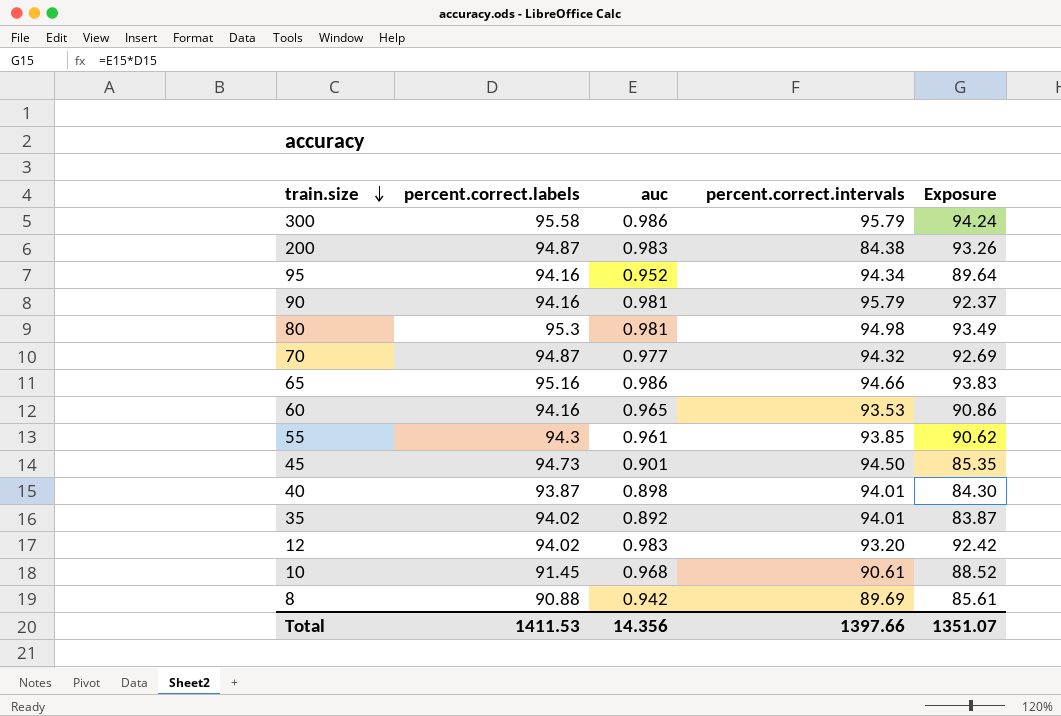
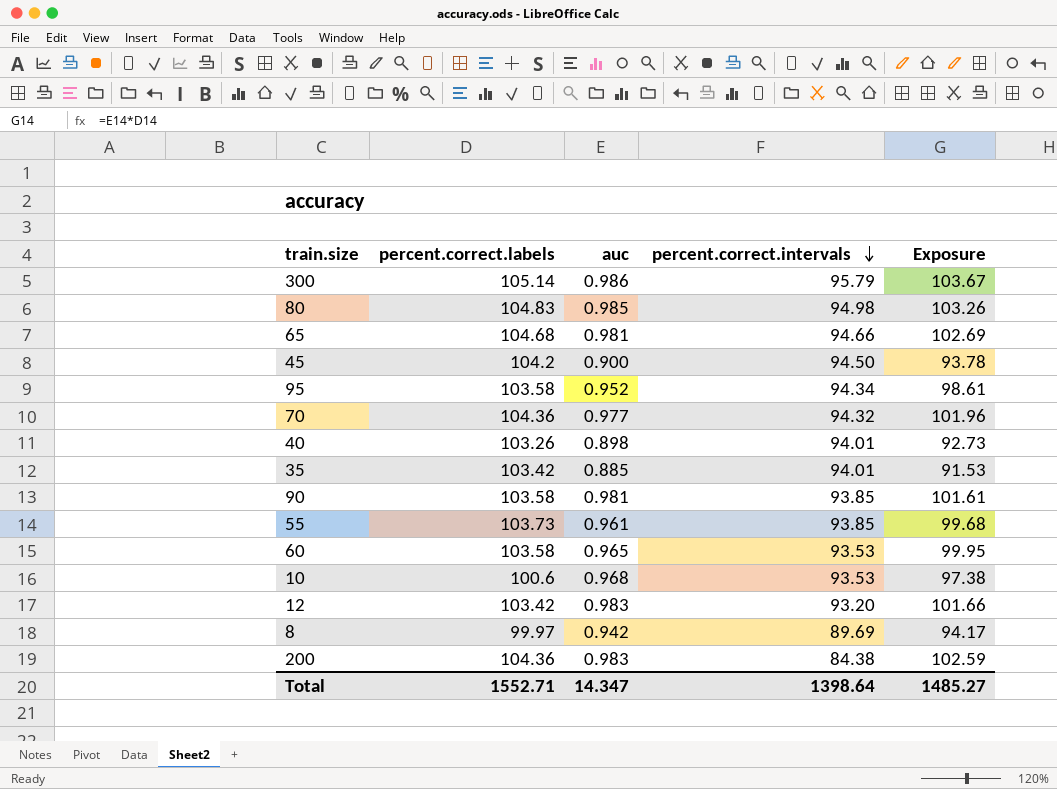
row order: train.size descending -> percent.correct.intervals descending
300 | percent.correct.labels: 95.58 -> 105.14
300 | Exposure: 94.24 -> 103.67
80 | percent.correct.labels: 95.3 -> 104.83
80 | auc: 0.981 -> 0.985
80 | Exposure: 93.49 -> 103.26
65 | percent.correct.labels: 95.16 -> 104.68
65 | auc: 0.986 -> 0.981
65 | Exposure: 93.83 -> 102.69
45 | percent.correct.labels: 94.73 -> 104.2
45 | auc: 0.901 -> 0.900
45 | Exposure: 85.35 -> 93.78
95 | percent.correct.labels: 94.16 -> 103.58
95 | Exposure: 89.64 -> 98.61
70 | percent.correct.labels: 94.87 -> 104.36
70 | Exposure: 92.69 -> 101.96
40 | percent.correct.labels: 93.87 -> 103.26
40 | Exposure: 84.30 -> 92.73
35 | percent.correct.labels: 94.02 -> 103.42
35 | auc: 0.892 -> 0.885
35 | Exposure: 83.87 -> 91.53
90 | percent.correct.labels: 94.16 -> 103.58
90 | percent.correct.intervals: 95.79 -> 93.85
90 | Exposure: 92.37 -> 101.61
55 | percent.correct.labels: 94.3 -> 103.73
55 | Exposure: 90.62 -> 99.68
60 | percent.correct.labels: 94.16 -> 103.58
60 | Exposure: 90.86 -> 99.95
10 | percent.correct.labels: 91.45 -> 100.6
10 | percent.correct.intervals: 90.61 -> 93.53
10 | Exposure: 88.52 -> 97.38
12 | percent.correct.labels: 94.02 -> 103.42
12 | Exposure: 92.42 -> 101.66
8 | percent.correct.labels: 90.88 -> 99.97
8 | Exposure: 85.61 -> 94.17
200 | percent.correct.labels: 94.87 -> 104.36
200 | Exposure: 93.26 -> 102.59
Total | percent.correct.labels: 1411.53 -> 1552.71
Total | auc: 14.356 -> 14.347
Total | percent.correct.intervals: 1397.66 -> 1398.64
Total | Exposure: 1351.07 -> 1485.27

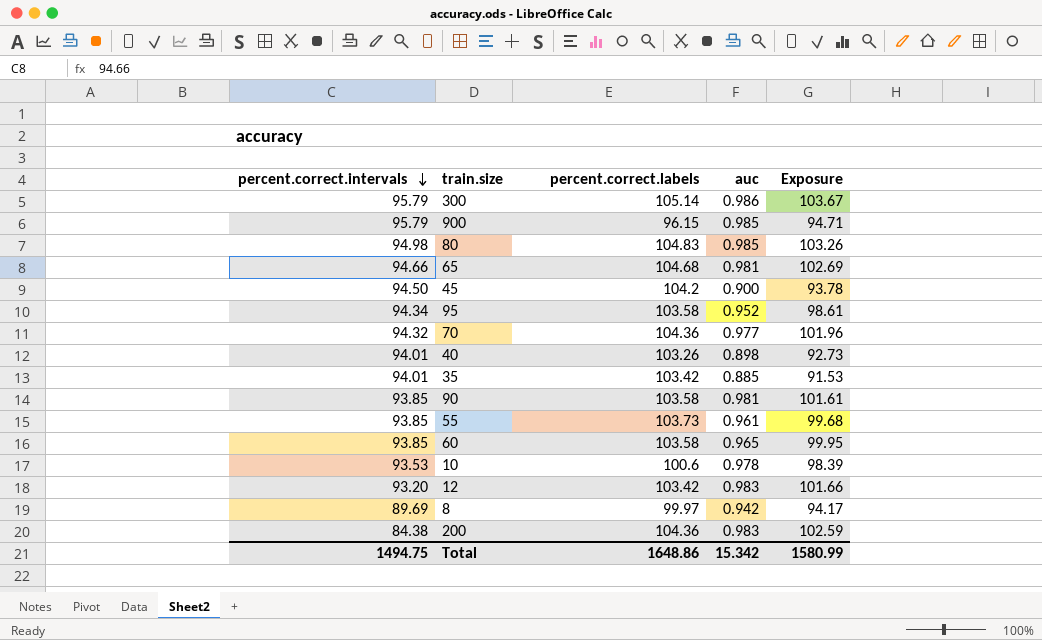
column percent.correct.intervals | position: 4 -> 1
row 900: none -> 95.79 | 96.15 | 0.985 | 94.71
60 | percent.correct.intervals: 93.53 -> 93.85
10 | auc: 0.968 -> 0.978
10 | Exposure: 97.38 -> 98.39
Total | percent.correct.intervals: 1398.64 -> 1494.75
Total | percent.correct.labels: 1552.71 -> 1648.86
Total | auc: 14.347 -> 15.342
Total | Exposure: 1485.27 -> 1580.99

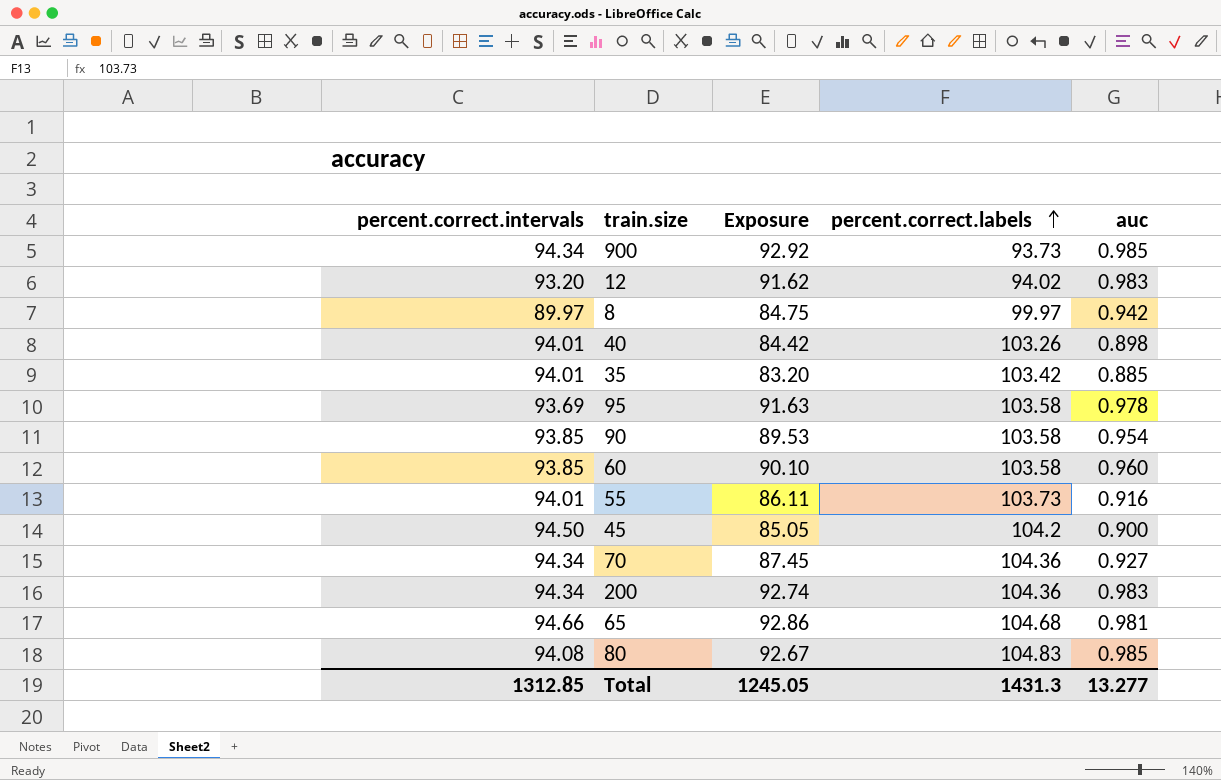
row order: percent.correct.intervals descending -> percent.correct.labels ascending
column Exposure | formula: [percent.correct.labels] * [auc] -> [percent.correct.intervals] * [auc]
column Exposure | position: 5 -> 3
row 300: 95.79 | 105.14 | 0.986 | 103.67 -> none
row 10: 93.53 | 100.6 | 0.978 | 98.39 -> none
900 | percent.correct.intervals: 95.79 -> 94.34
900 | percent.correct.labels: 96.15 -> 93.73
12 | percent.correct.labels: 103.42 -> 94.02
8 | percent.correct.intervals: 89.69 -> 89.97
95 | percent.correct.intervals: 94.34 -> 93.69
95 | auc: 0.952 -> 0.978
90 | auc: 0.981 -> 0.954
60 | auc: 0.965 -> 0.960
55 | percent.correct.intervals: 93.85 -> 94.01
55 | auc: 0.961 -> 0.916
70 | percent.correct.intervals: 94.32 -> 94.34
70 | auc: 0.977 -> 0.927
200 | percent.correct.intervals: 84.38 -> 94.34
80 | percent.correct.intervals: 94.98 -> 94.08
Total | percent.correct.intervals: 1494.75 -> 1312.85
Total | Exposure: 1580.99 -> 1245.05
Total | percent.correct.labels: 1648.86 -> 1431.3
Total | auc: 15.342 -> 13.277

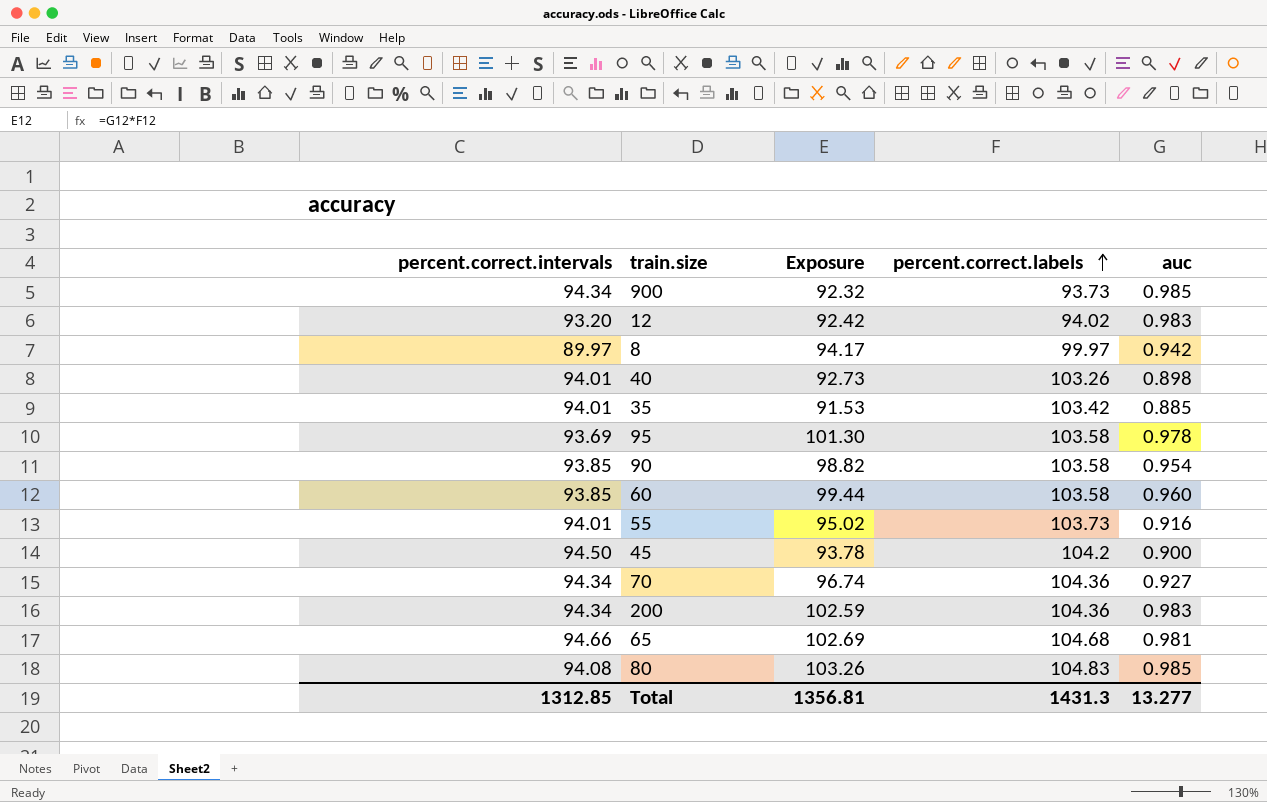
column Exposure | formula: [percent.correct.intervals] * [auc] -> [percent.correct.labels] * [auc]
Total | Exposure: 1245.05 -> 1356.81

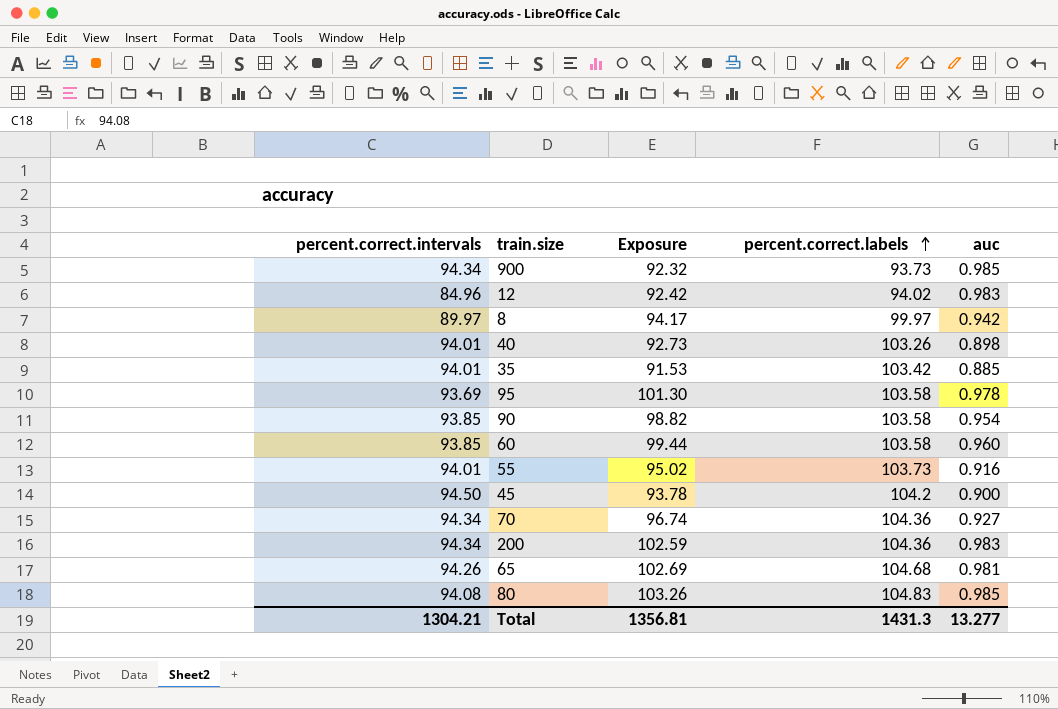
12 | percent.correct.intervals: 93.20 -> 84.96
65 | percent.correct.intervals: 94.66 -> 94.26
Total | percent.correct.intervals: 1312.85 -> 1304.21

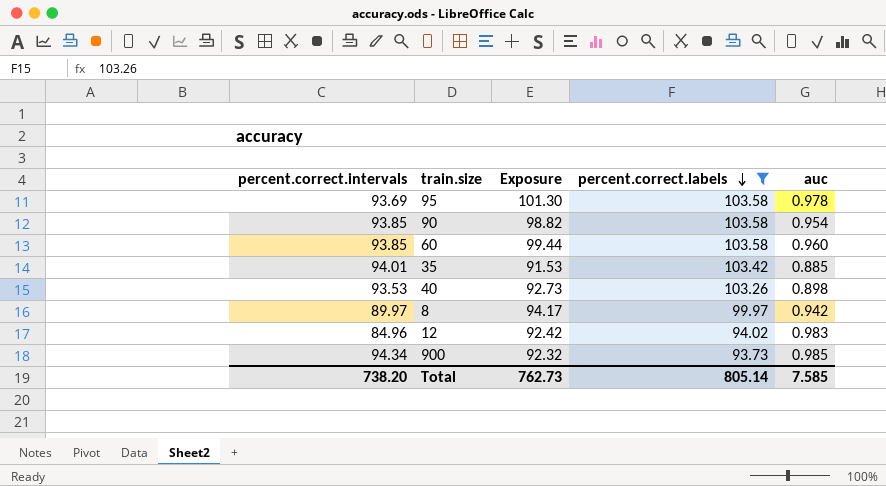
filter: none -> percent.correct.labels <= 103.58
row order: percent.correct.labels ascending -> percent.correct.labels descending
40 | percent.correct.intervals: 94.01 -> 93.53
Total | percent.correct.intervals: 1304.21 -> 738.20
Total | Exposure: 1356.81 -> 762.73
Total | percent.correct.labels: 1431.3 -> 805.14
Total | auc: 13.277 -> 7.585

